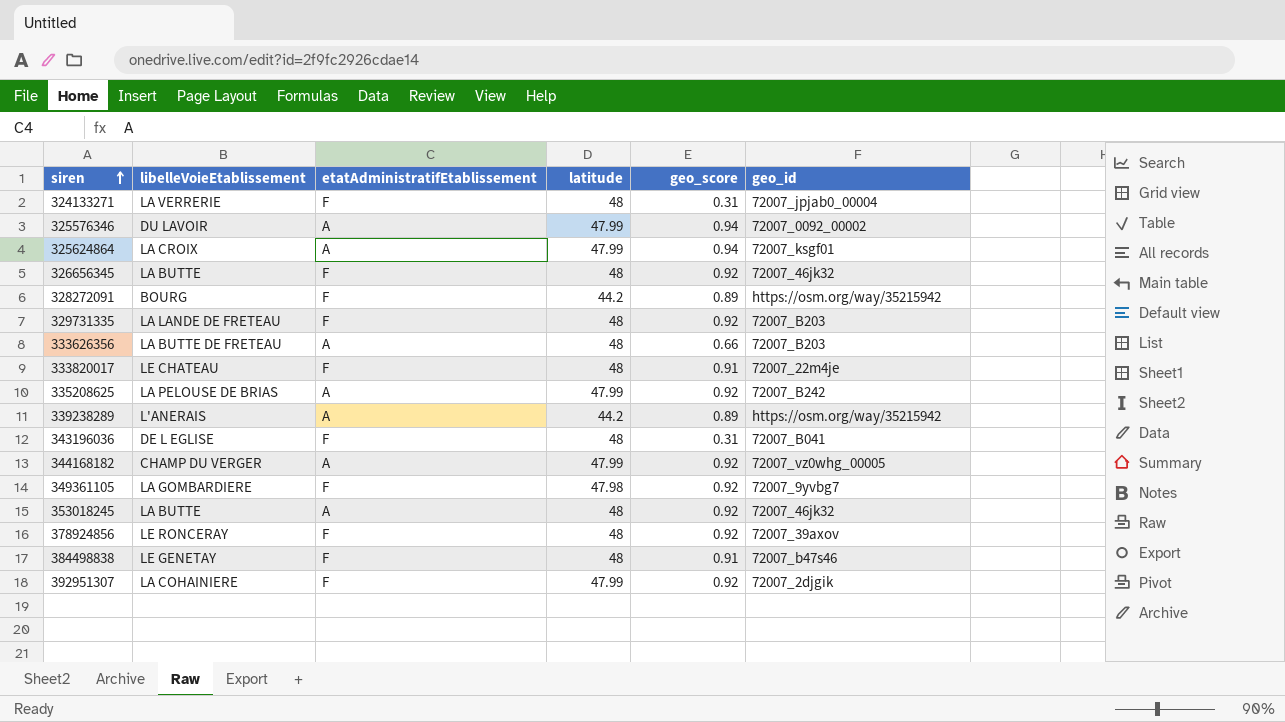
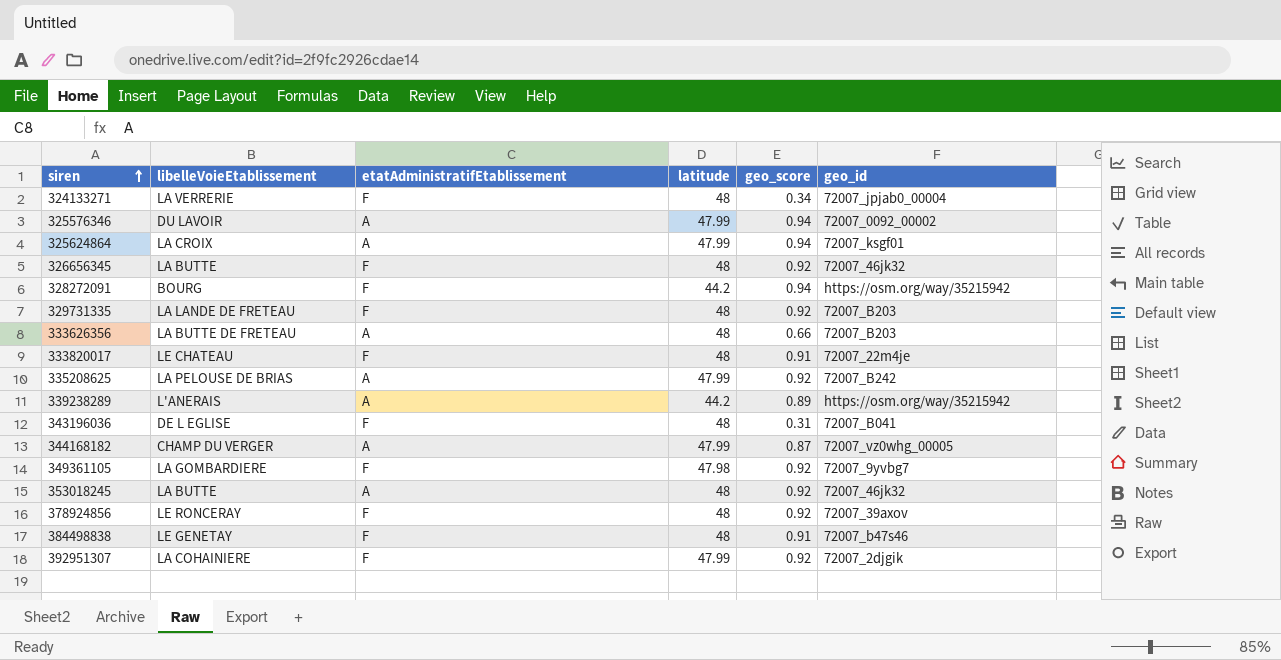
324133271 | geo_score: 0.31 -> 0.34
328272091 | geo_score: 0.89 -> 0.94
344168182 | geo_score: 0.92 -> 0.87

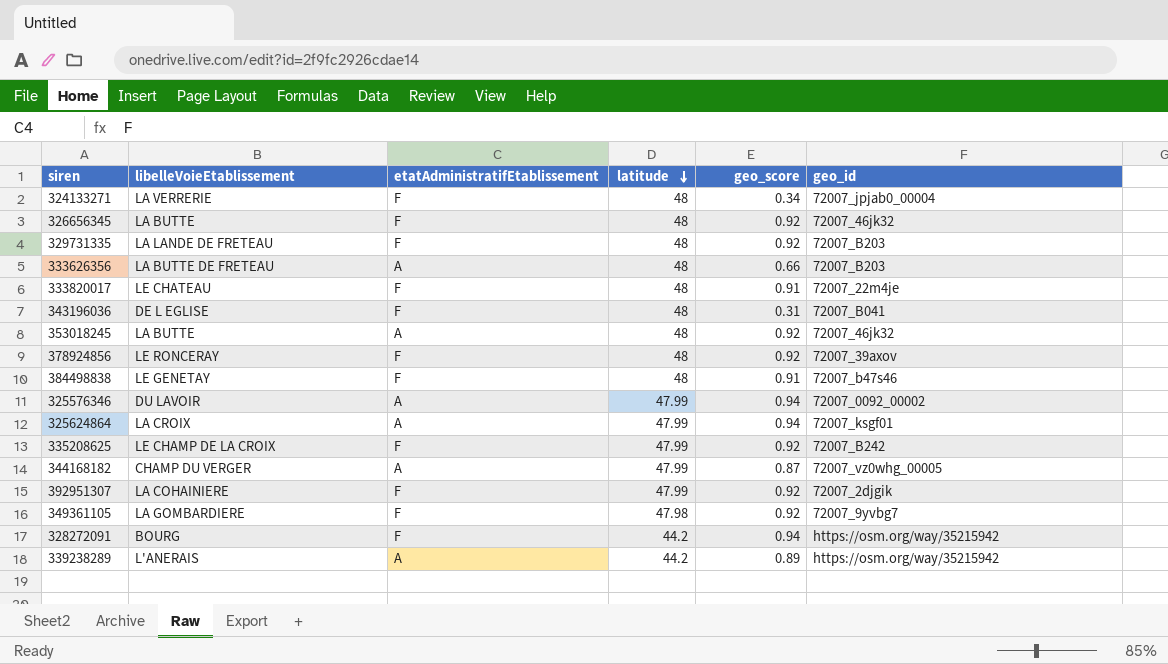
row order: siren ascending -> latitude descending
335208625 | libelleVoieEtablissement: LA PELOUSE DE BRIAS -> LE CHAMP DE LA CROIX
335208625 | etatAdministratifEtablissement: A -> F

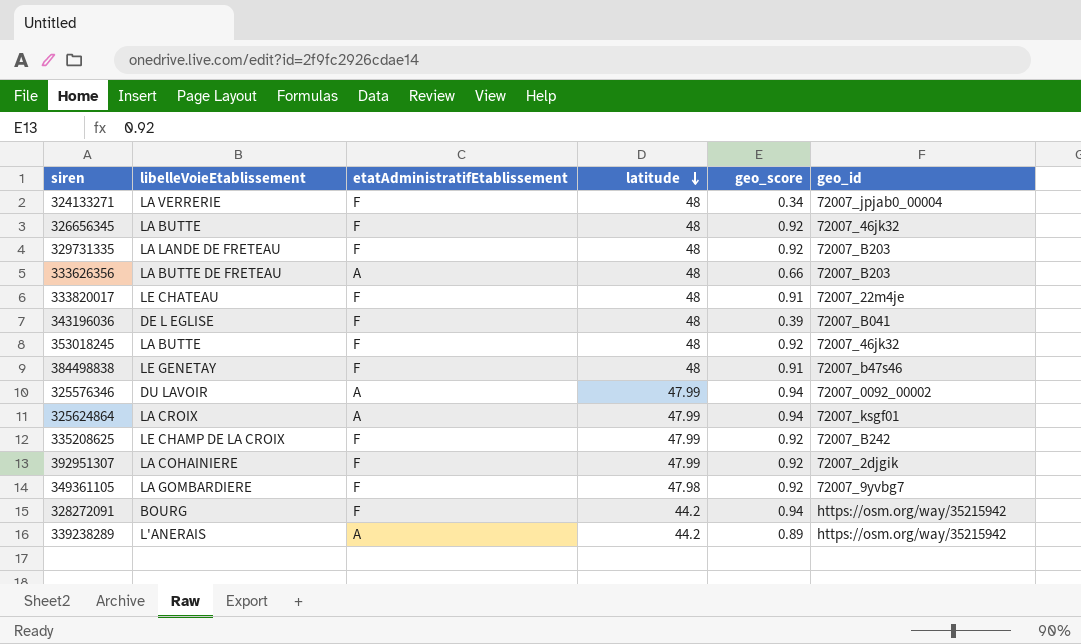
row 378924856: LE RONCERAY | F | 48 | 0.92 | 72007_39axov -> none
row 344168182: CHAMP DU VERGER | A | 47.99 | 0.87 | 72007_vz0whg_00005 -> none
343196036 | geo_score: 0.31 -> 0.39
353018245 | etatAdministratifEtablissement: A -> F

